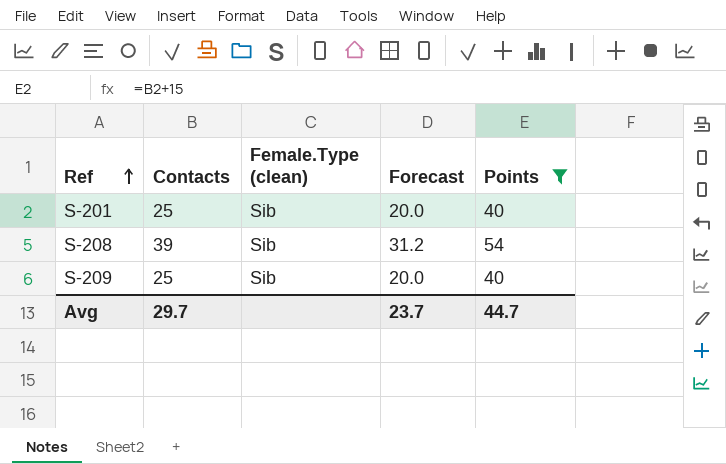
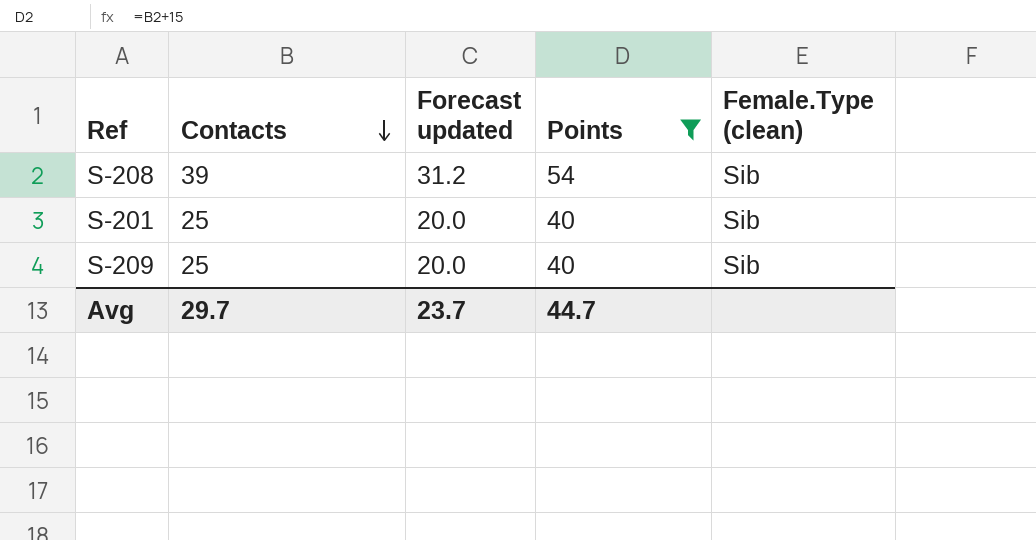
row order: Ref ascending -> Contacts descending
column name: Forecast -> Forecast updated
column Female.Type (clean) | position: 3 -> 5

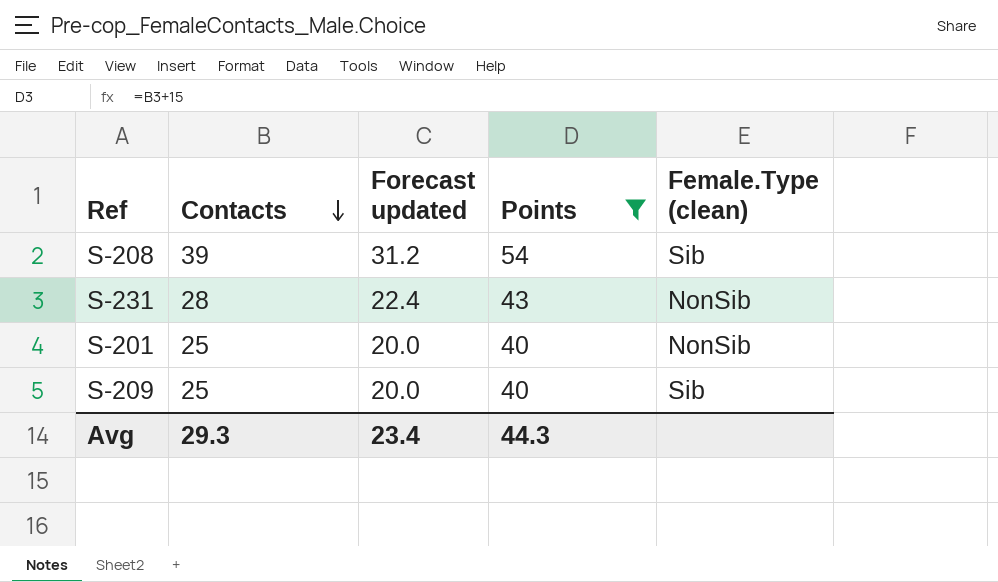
row S-231: none -> 28 | 22.4 | 43 | NonSib
S-201 | Female.Type (clean): Sib -> NonSib
Avg | Contacts: 29.7 -> 29.3
Avg | Forecast updated: 23.7 -> 23.4
Avg | Points: 44.7 -> 44.3

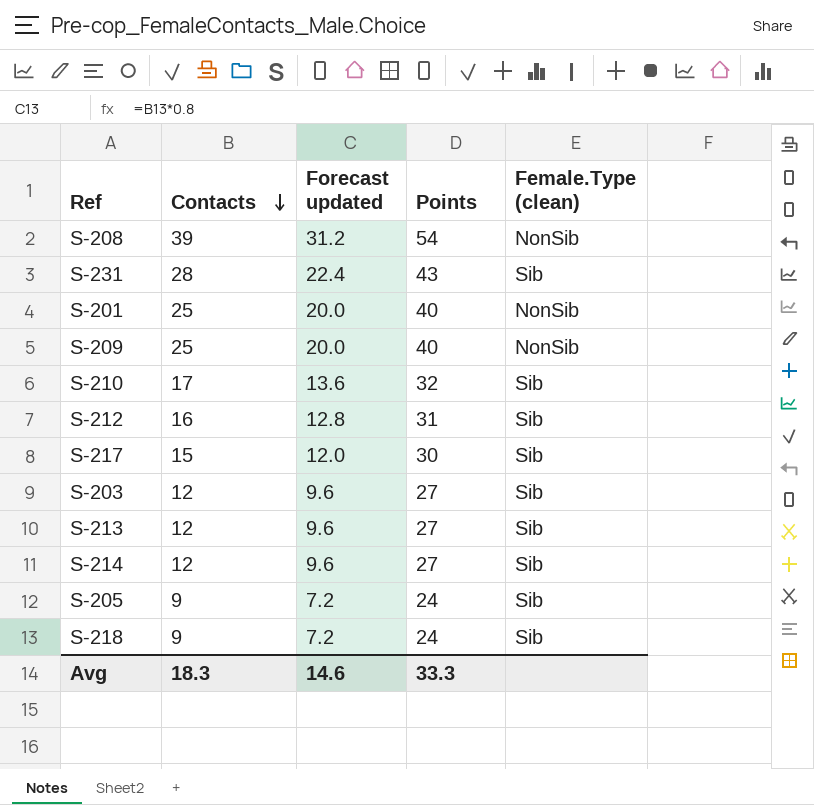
filter: Points >= 40 -> none
S-208 | Female.Type (clean): Sib -> NonSib
S-231 | Female.Type (clean): NonSib -> Sib
S-209 | Female.Type (clean): Sib -> NonSib
Avg | Contacts: 29.3 -> 18.3
Avg | Forecast updated: 23.4 -> 14.6
Avg | Points: 44.3 -> 33.3

